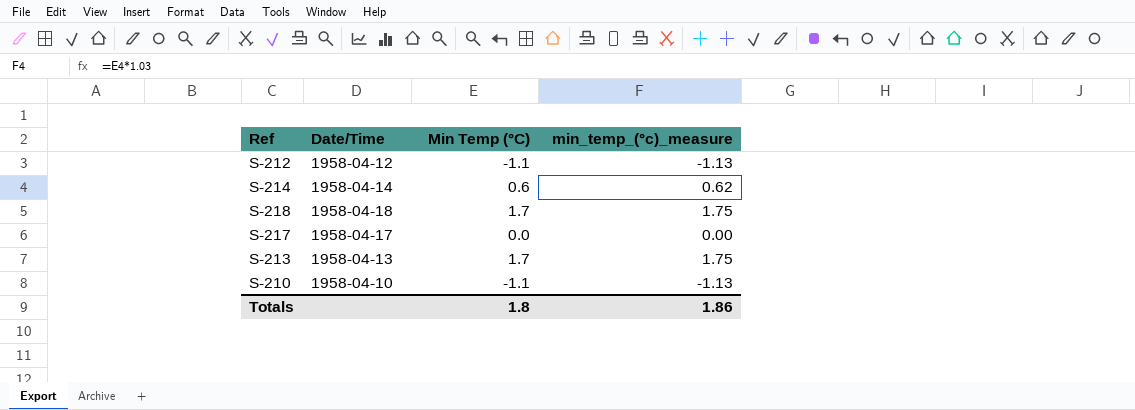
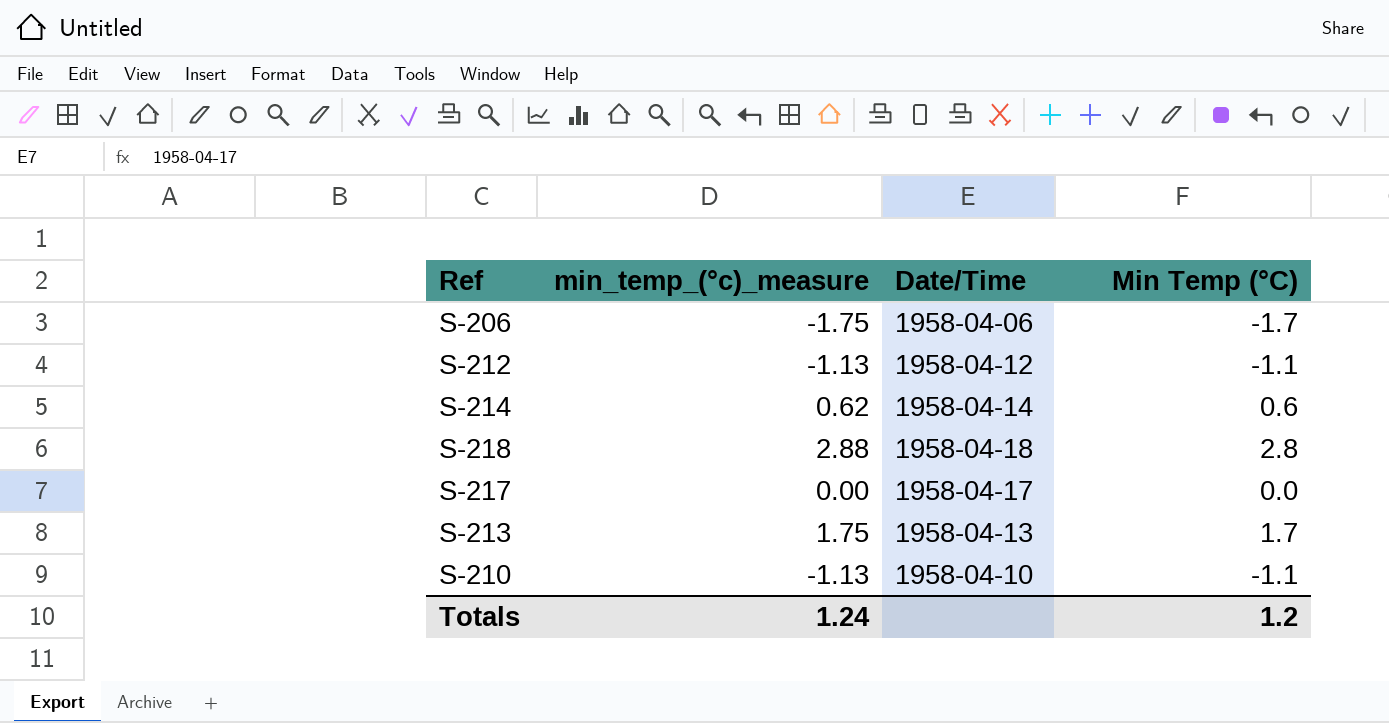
column min_temp_(°c)_measure | position: 4 -> 2
row S-206: none -> -1.75 | 1958-04-06 | -1.7
S-218 | min_temp_(°c)_measure: 1.75 -> 2.88
S-218 | Min Temp (°C): 1.7 -> 2.8
Totals | min_temp_(°c)_measure: 1.86 -> 1.24
Totals | Min Temp (°C): 1.8 -> 1.2

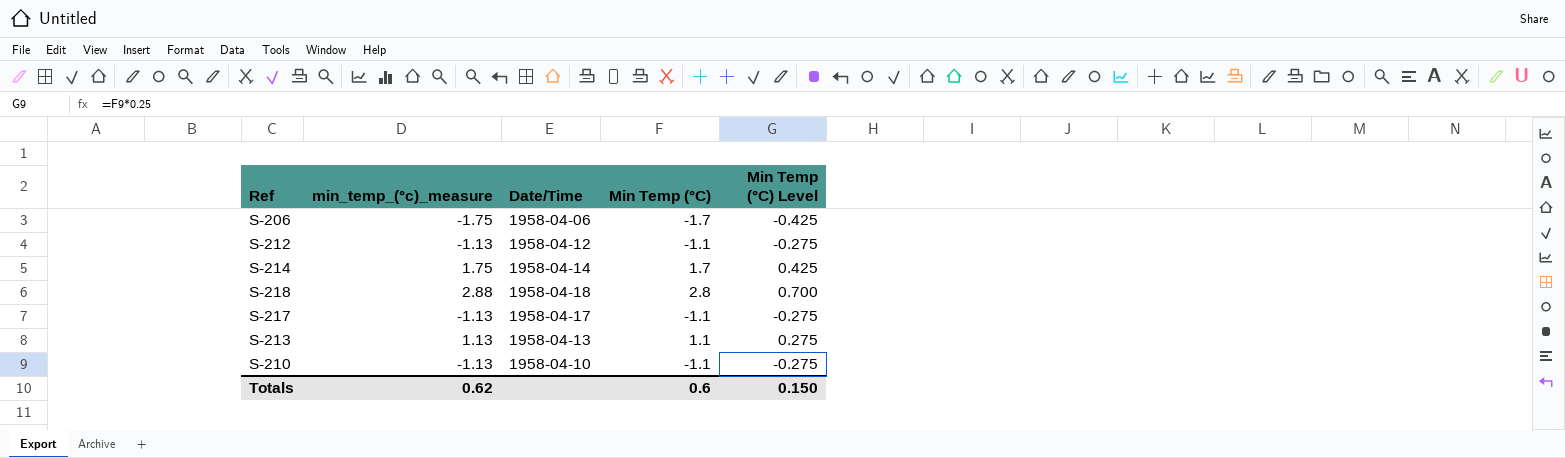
column Min Temp (°C) Level | formula: none -> [Min Temp (°C)] * 0.25
S-214 | min_temp_(°c)_measure: 0.62 -> 1.75
S-214 | Min Temp (°C): 0.6 -> 1.7
S-217 | min_temp_(°c)_measure: 0.00 -> -1.13
S-217 | Min Temp (°C): 0.0 -> -1.1
S-213 | min_temp_(°c)_measure: 1.75 -> 1.13
S-213 | Min Temp (°C): 1.7 -> 1.1
Totals | min_temp_(°c)_measure: 1.24 -> 0.62
Totals | Min Temp (°C): 1.2 -> 0.6

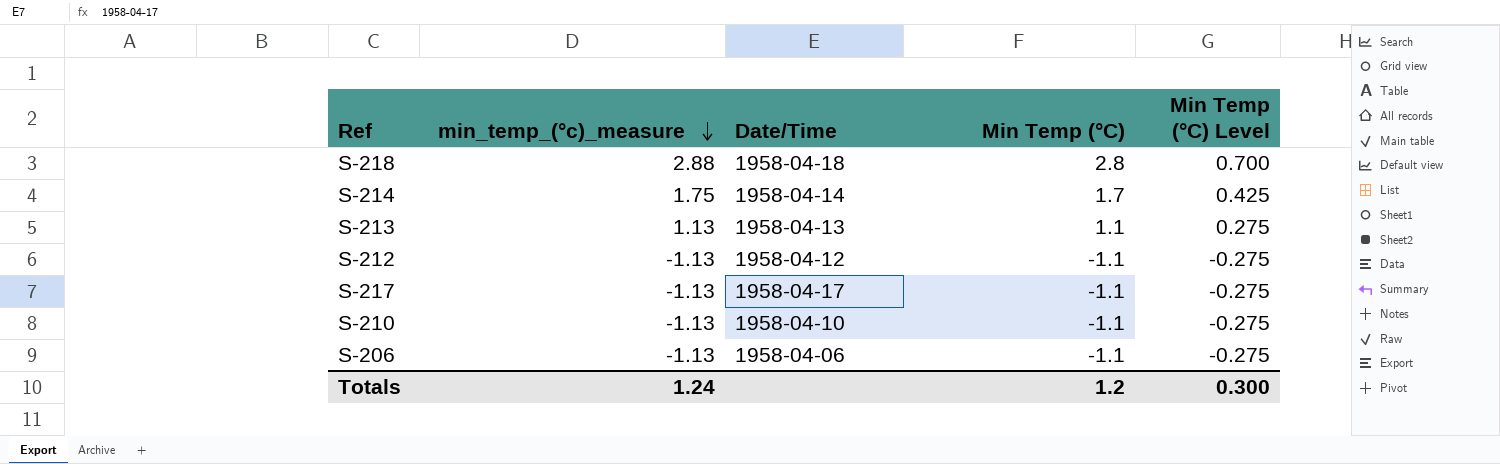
row order: none -> min_temp_(°c)_measure descending
S-206 | min_temp_(°c)_measure: -1.75 -> -1.13
S-206 | Min Temp (°C): -1.7 -> -1.1
S-206 | Min Temp (°C) Level: -0.425 -> -0.275
Totals | min_temp_(°c)_measure: 0.62 -> 1.24
Totals | Min Temp (°C): 0.6 -> 1.2
Totals | Min Temp (°C) Level: 0.150 -> 0.300

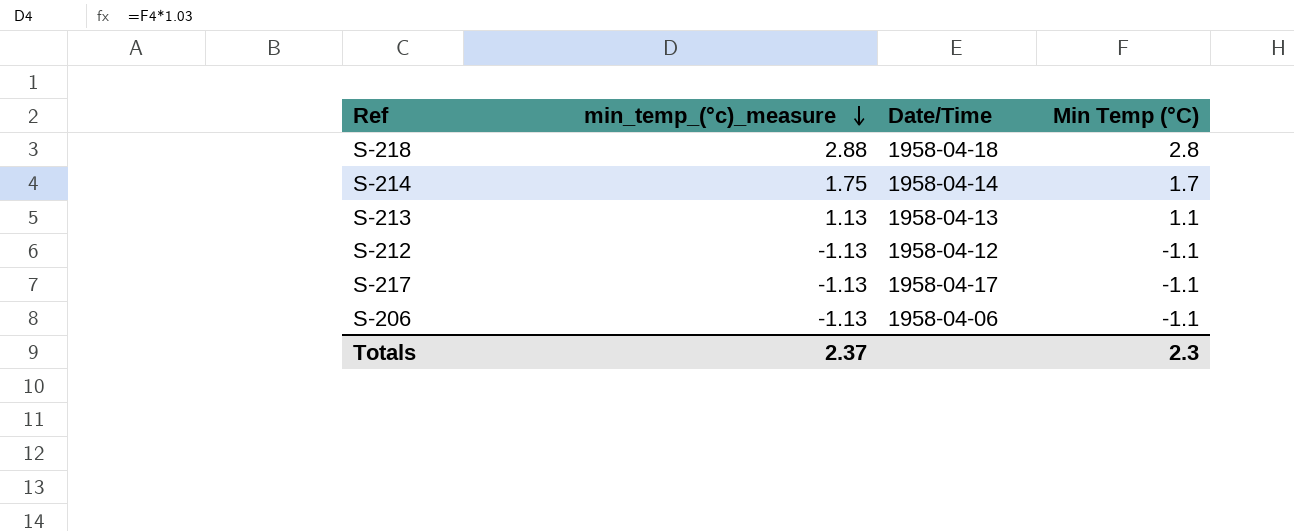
column Min Temp (°C) Level | formula: [Min Temp (°C)] * 0.25 -> none
row S-210: -1.13 | 1958-04-10 | -1.1 | -0.275 -> none
Totals | min_temp_(°c)_measure: 1.24 -> 2.37
Totals | Min Temp (°C): 1.2 -> 2.3

